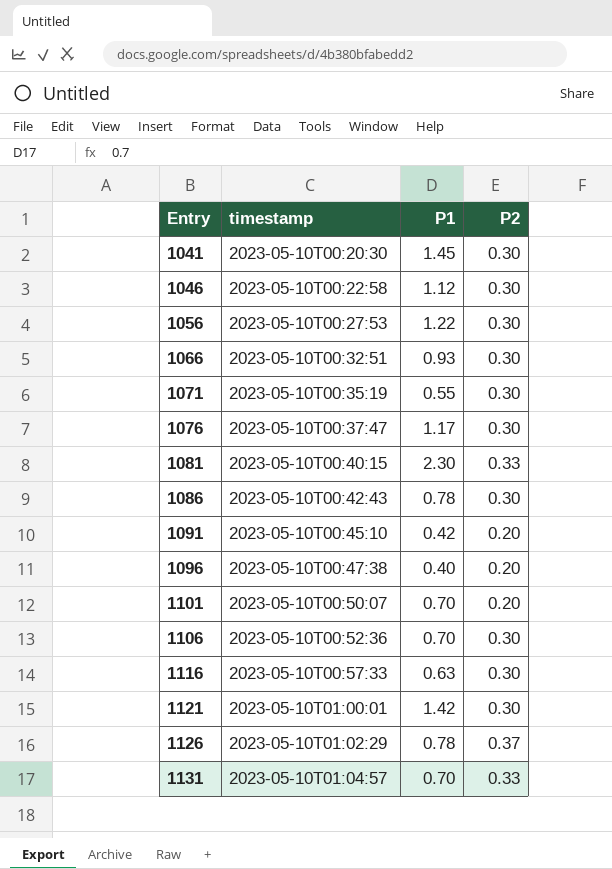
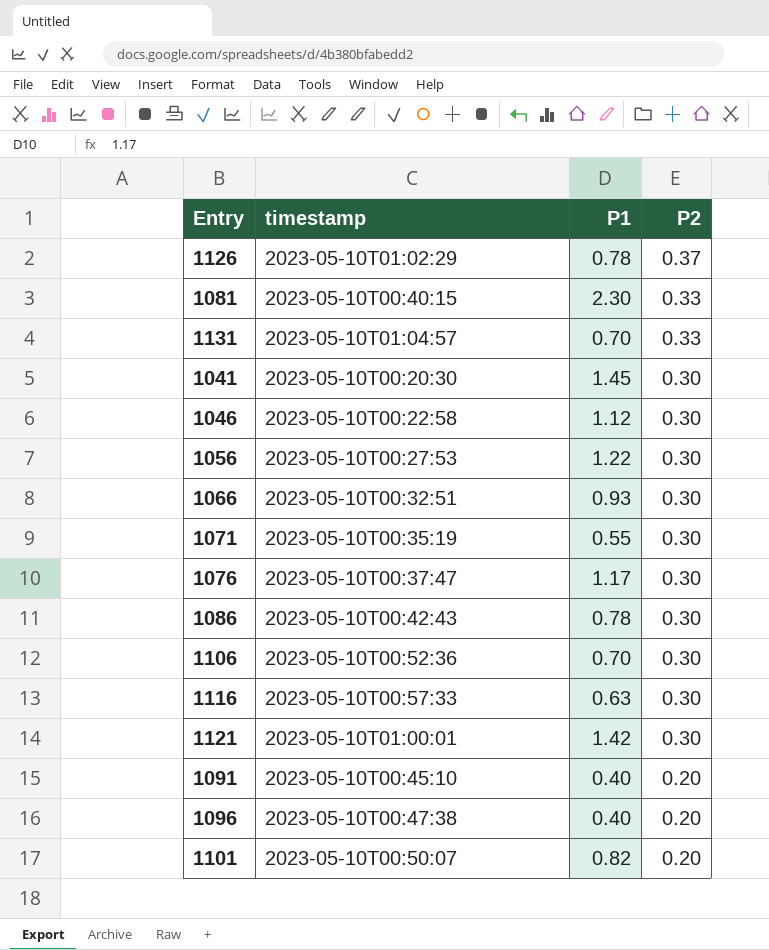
row order: Entry ascending -> P2 descending
1091 | P1: 0.42 -> 0.40
1101 | P1: 0.70 -> 0.82

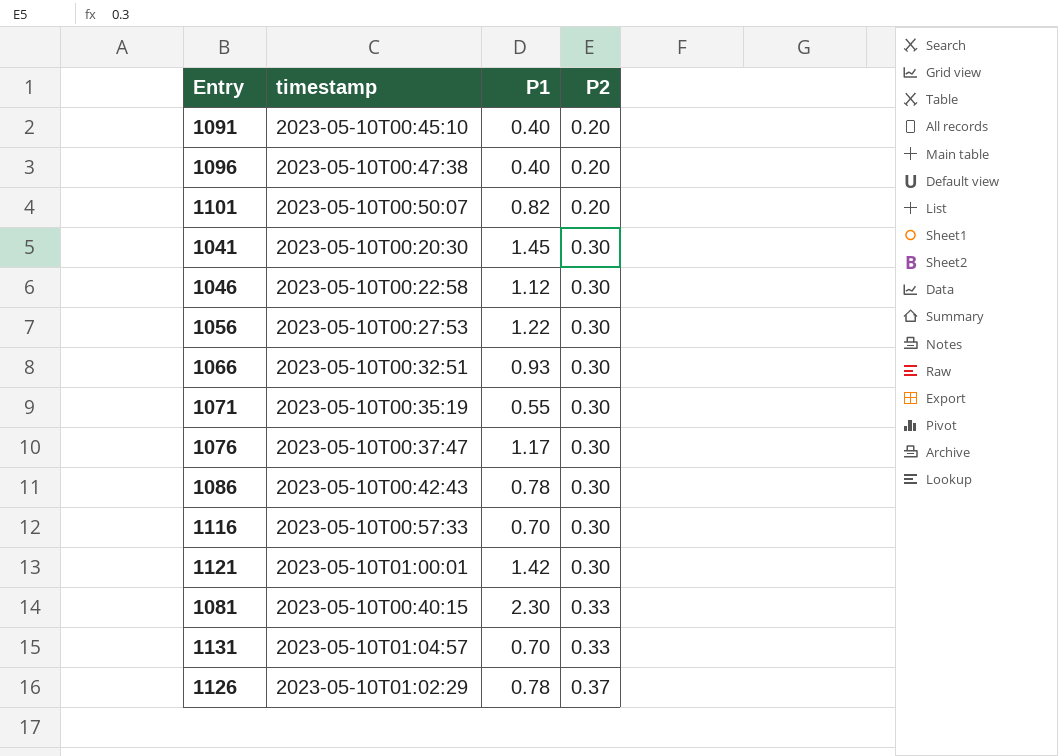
row order: P2 descending -> P2 ascending
row 1106: 2023-05-10T00:52:36 | 0.70 | 0.30 -> none
1116 | P1: 0.63 -> 0.70

